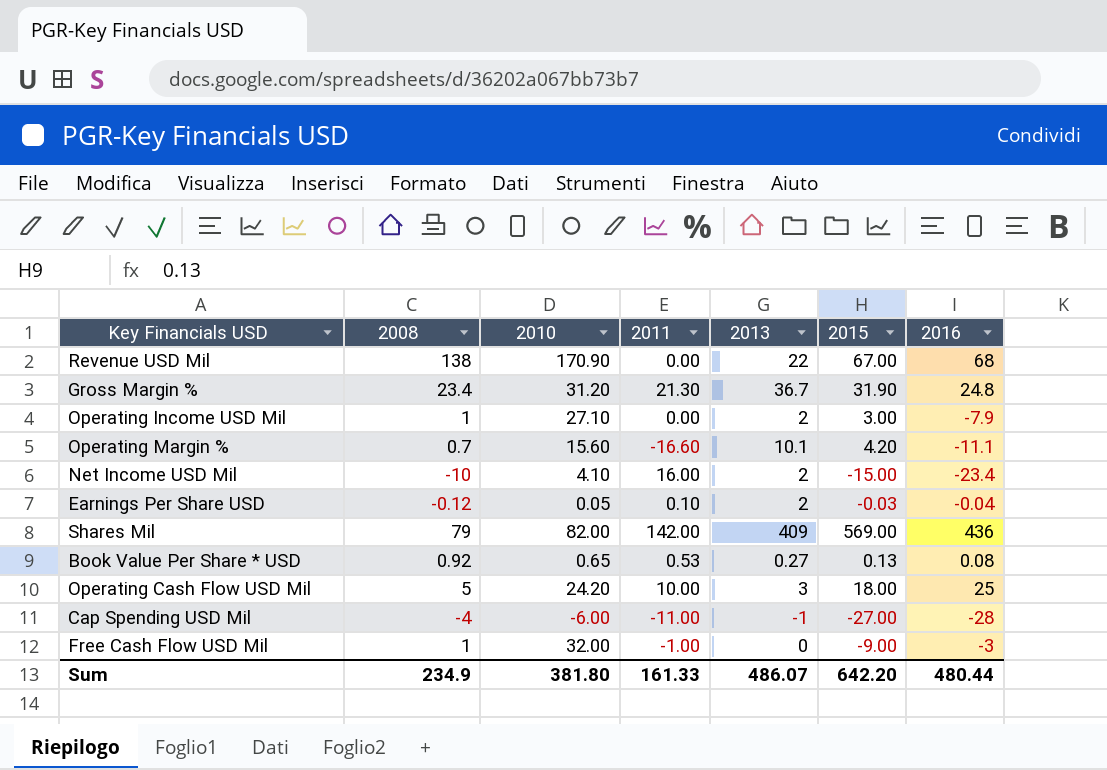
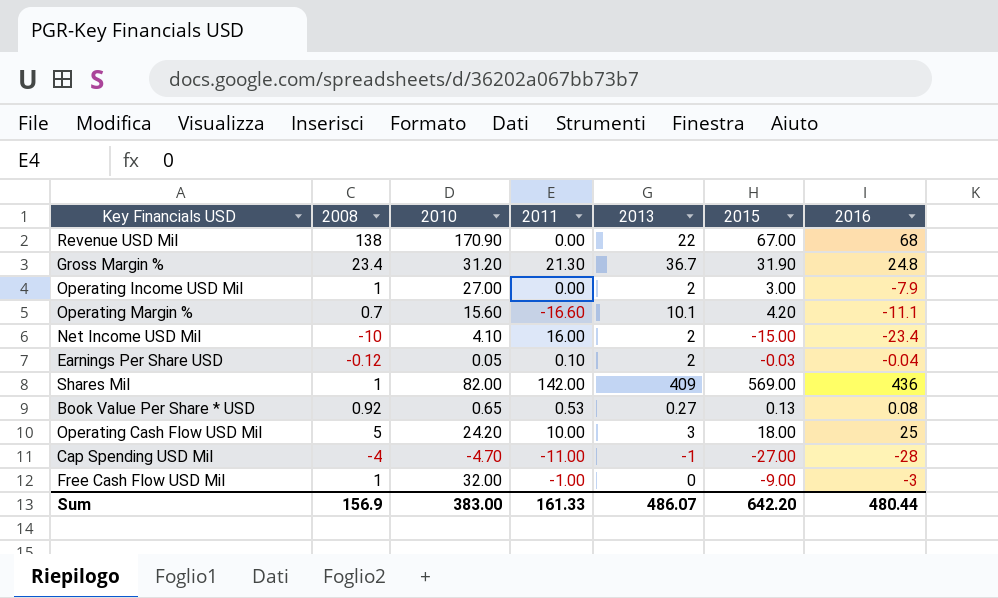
Operating Income USD Mil | 2010: 27.10 -> 27.00
Shares Mil | 2008: 79 -> 1
Cap Spending USD Mil | 2010: -6.00 -> -4.70
Sum | 2008: 234.9 -> 156.9
Sum | 2010: 381.80 -> 383.00

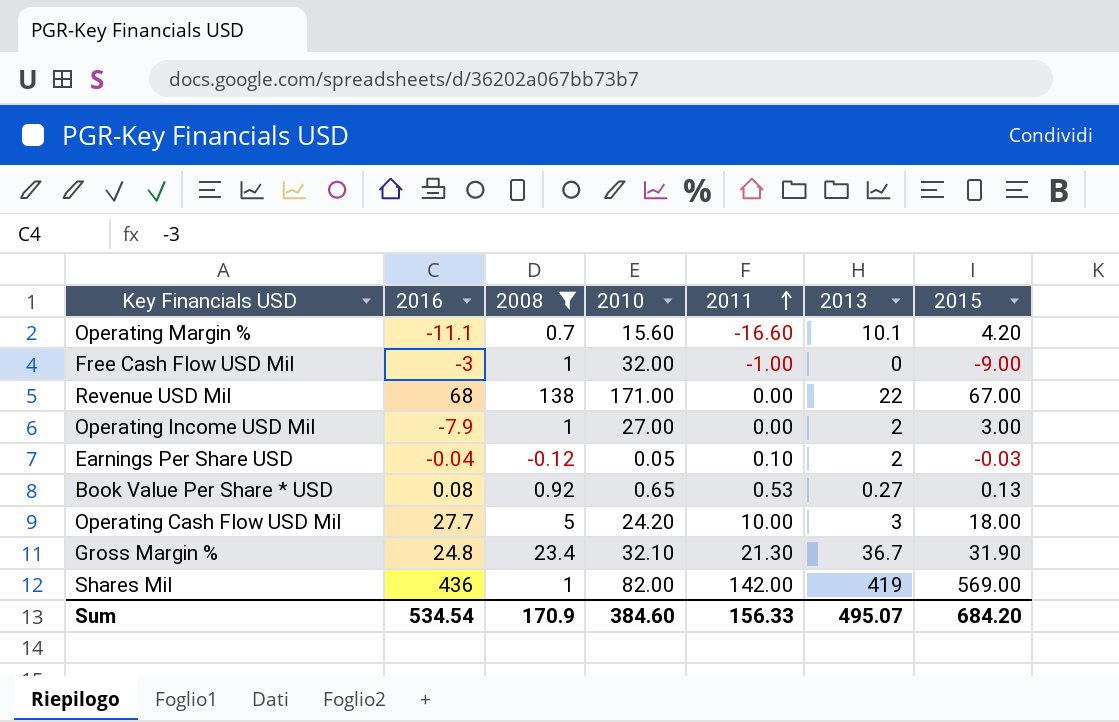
filter: none -> 2008 >= -0.12
row order: none -> 2011 ascending
column 2016 | position: 7 -> 2
Revenue USD Mil | 2010: 170.90 -> 171.00
Operating Cash Flow USD Mil | 2016: 25 -> 27.7
Gross Margin % | 2010: 31.20 -> 32.10
Shares Mil | 2013: 409 -> 419
Sum | 2016: 480.44 -> 534.54
Sum | 2008: 156.9 -> 170.9
Sum | 2010: 383.00 -> 384.60
Sum | 2011: 161.33 -> 156.33
Sum | 2013: 486.07 -> 495.07
Sum | 2015: 642.20 -> 684.20

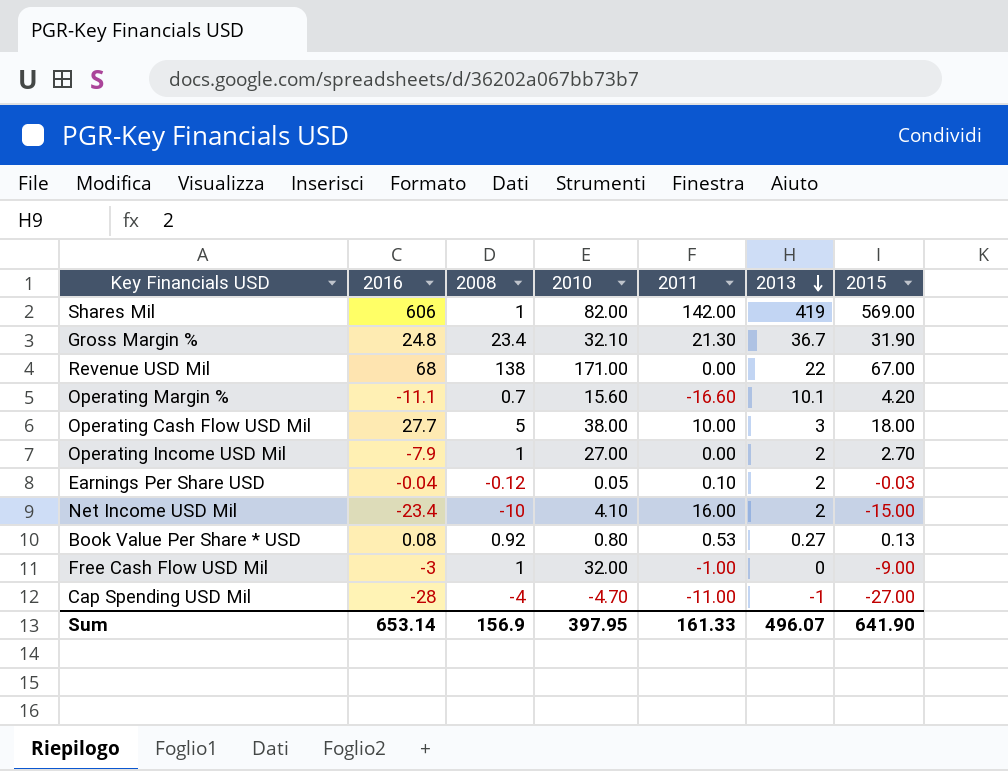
filter: 2008 >= -0.12 -> none
row order: 2011 ascending -> 2013 descending
Shares Mil | 2016: 436 -> 606
Operating Cash Flow USD Mil | 2010: 24.20 -> 38.00
Operating Income USD Mil | 2015: 3.00 -> 2.70
Book Value Per Share * USD | 2010: 0.65 -> 0.80
Sum | 2016: 534.54 -> 653.14
Sum | 2008: 170.9 -> 156.9
Sum | 2010: 384.60 -> 397.95
Sum | 2011: 156.33 -> 161.33
Sum | 2013: 495.07 -> 496.07
Sum | 2015: 684.20 -> 641.90

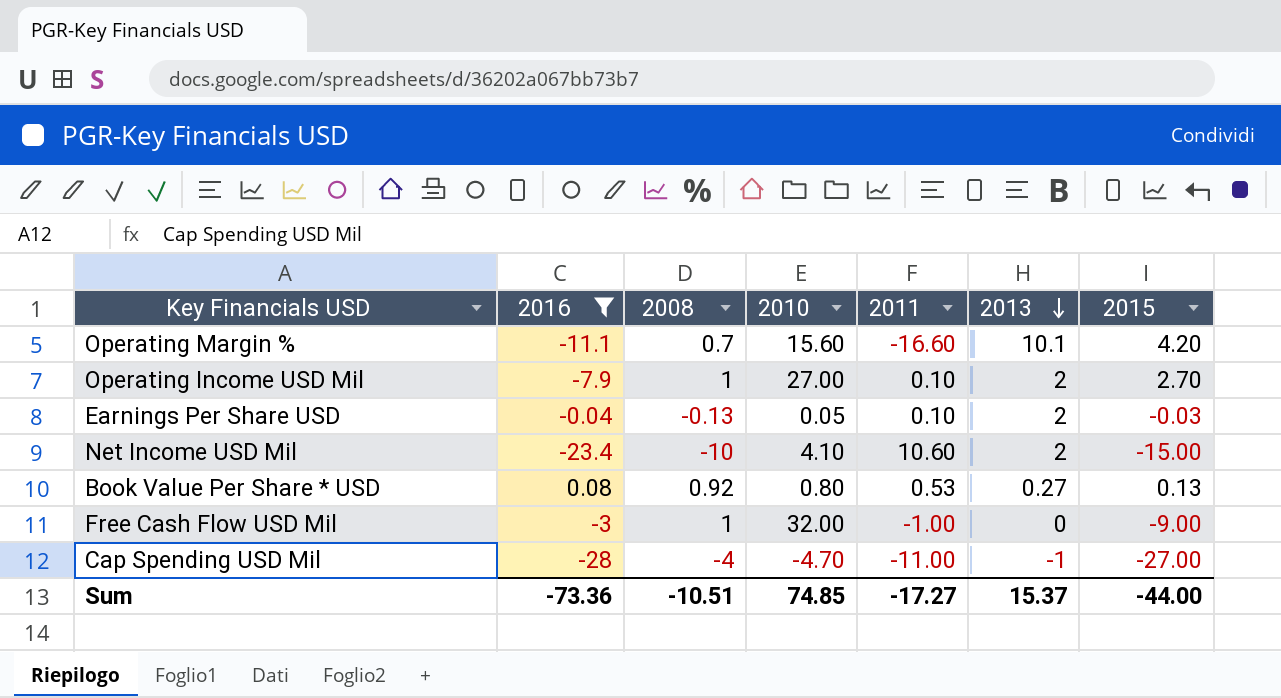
filter: none -> 2016 <= 0.08
Operating Income USD Mil | 2011: 0.00 -> 0.10
Earnings Per Share USD | 2008: -0.12 -> -0.13
Net Income USD Mil | 2011: 16.00 -> 10.60
Sum | 2016: 653.14 -> -73.36
Sum | 2008: 156.9 -> -10.51
Sum | 2010: 397.95 -> 74.85
Sum | 2011: 161.33 -> -17.27
Sum | 2013: 496.07 -> 15.37
Sum | 2015: 641.90 -> -44.00

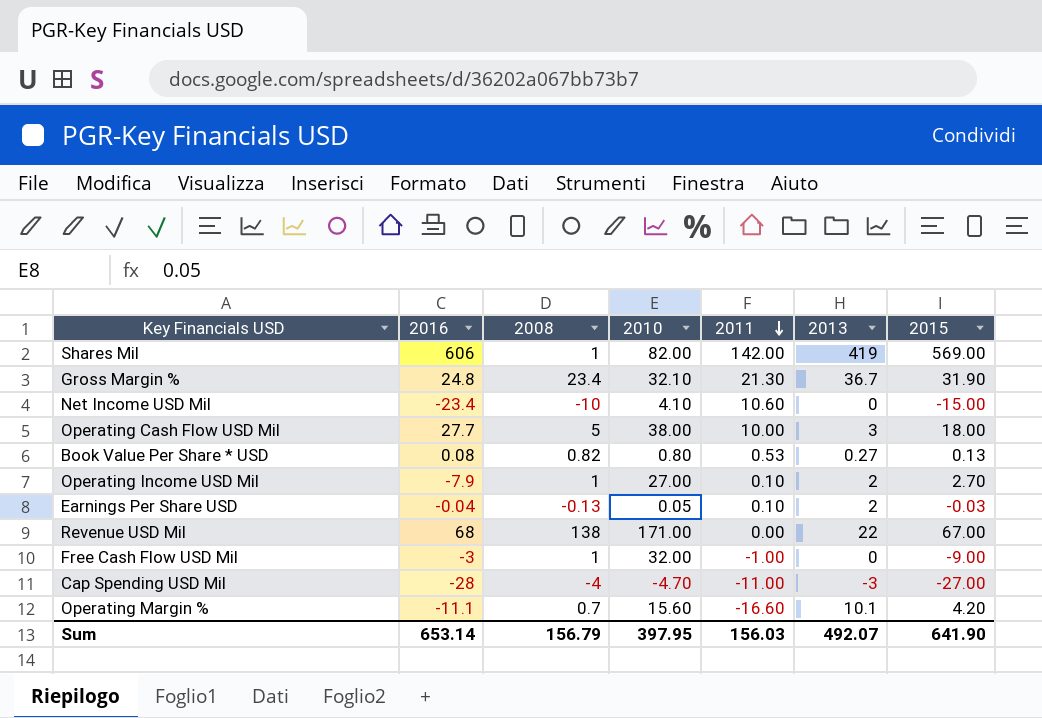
filter: 2016 <= 0.08 -> none
row order: 2013 descending -> 2011 descending
Net Income USD Mil | 2013: 2 -> 0
Book Value Per Share * USD | 2008: 0.92 -> 0.82
Cap Spending USD Mil | 2013: -1 -> -3
Sum | 2016: -73.36 -> 653.14
Sum | 2008: -10.51 -> 156.79
Sum | 2010: 74.85 -> 397.95
Sum | 2011: -17.27 -> 156.03
Sum | 2013: 15.37 -> 492.07
Sum | 2015: -44.00 -> 641.90

